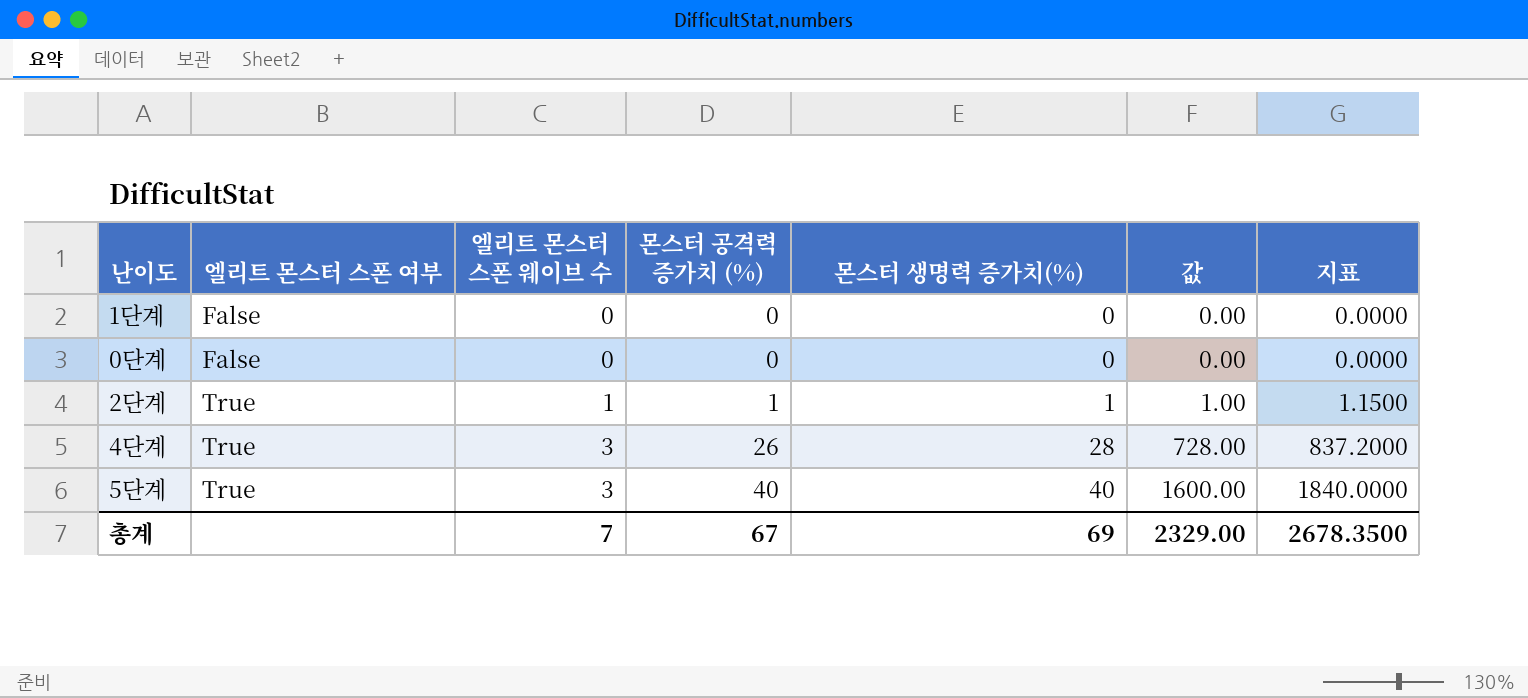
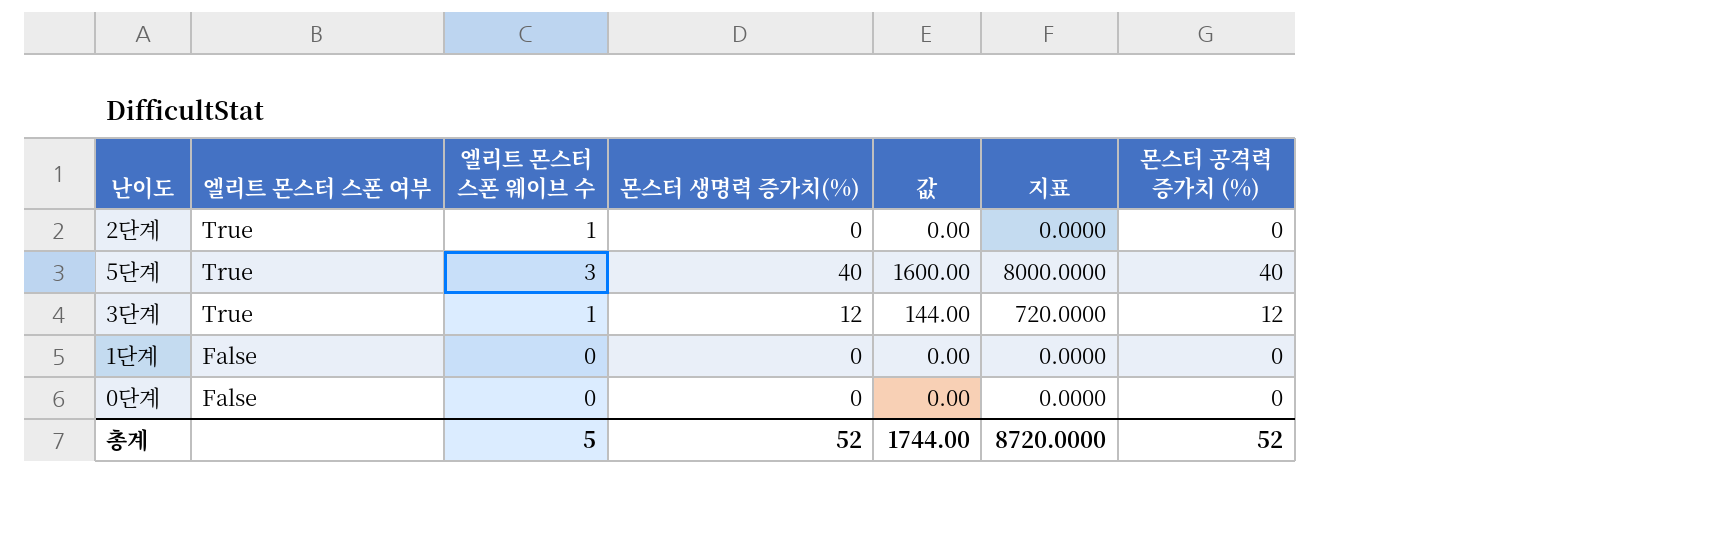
row order: 엘리트 몬스터 스폰 여부 ascending -> 엘리트 몬스터 스폰 여부 descending
column 지표 | formula: [값] * 1.15 -> [값] * 5
column 몬스터 공격력 증가치 (%) | position: 4 -> 7
row 4단계: True | 3 | 26 | 28 | 728.00 | 837.2000 -> none
2단계 | 몬스터 생명력 증가치(%): 1 -> 0
2단계 | 값: 1.00 -> 0.00
2단계 | 몬스터 공격력 증가치 (%): 1 -> 0
row 3단계: none -> True | 1 | 12 | 144.00 | 720.0000 | 12
총계 | 엘리트 몬스터 스폰 웨이브 수: 7 -> 5
총계 | 몬스터 생명력 증가치(%): 69 -> 52
총계 | 값: 2329.00 -> 1744.00
총계 | 지표: 2678.3500 -> 8720.0000
총계 | 몬스터 공격력 증가치 (%): 67 -> 52

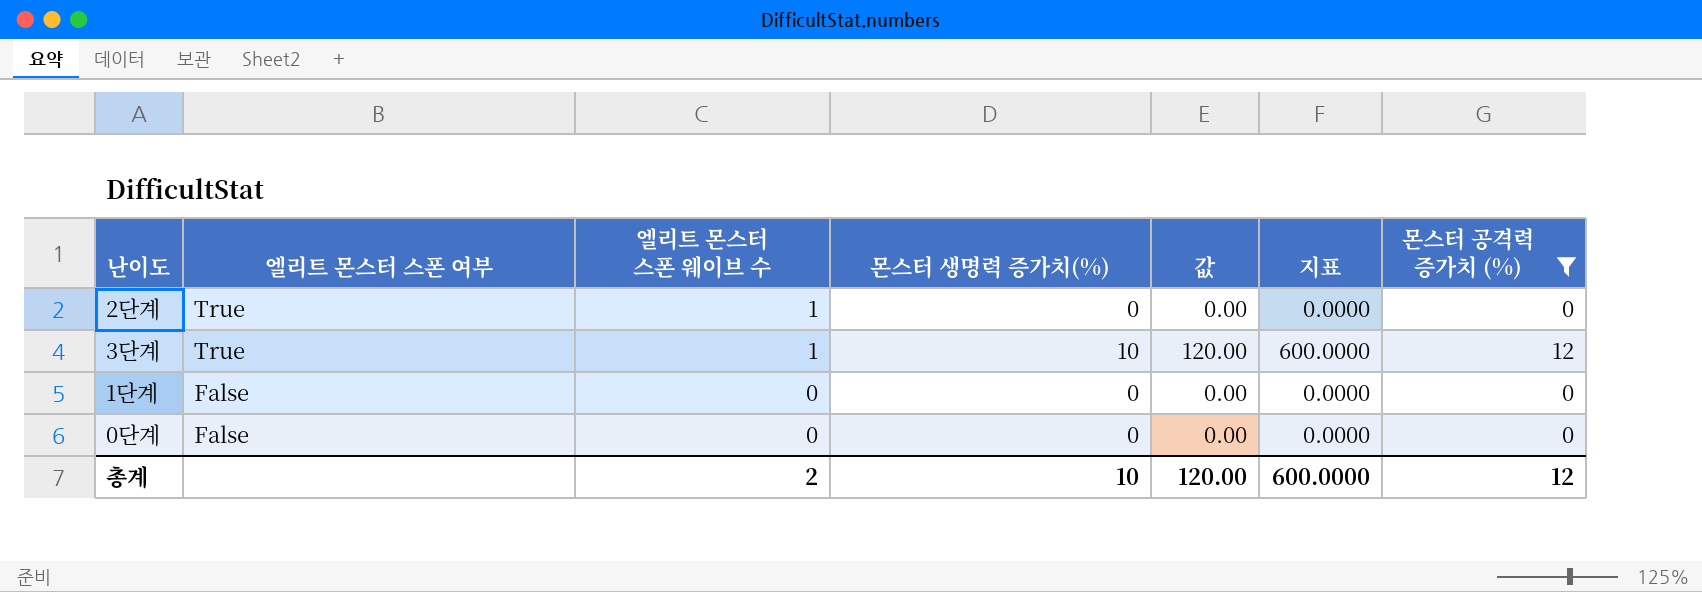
filter: none -> 몬스터 공격력 증가치 (%) != 40
3단계 | 몬스터 생명력 증가치(%): 12 -> 10
3단계 | 값: 144.00 -> 120.00
3단계 | 지표: 720.0000 -> 600.0000
총계 | 엘리트 몬스터 스폰 웨이브 수: 5 -> 2
총계 | 몬스터 생명력 증가치(%): 52 -> 10
총계 | 값: 1744.00 -> 120.00
총계 | 지표: 8720.0000 -> 600.0000
총계 | 몬스터 공격력 증가치 (%): 52 -> 12

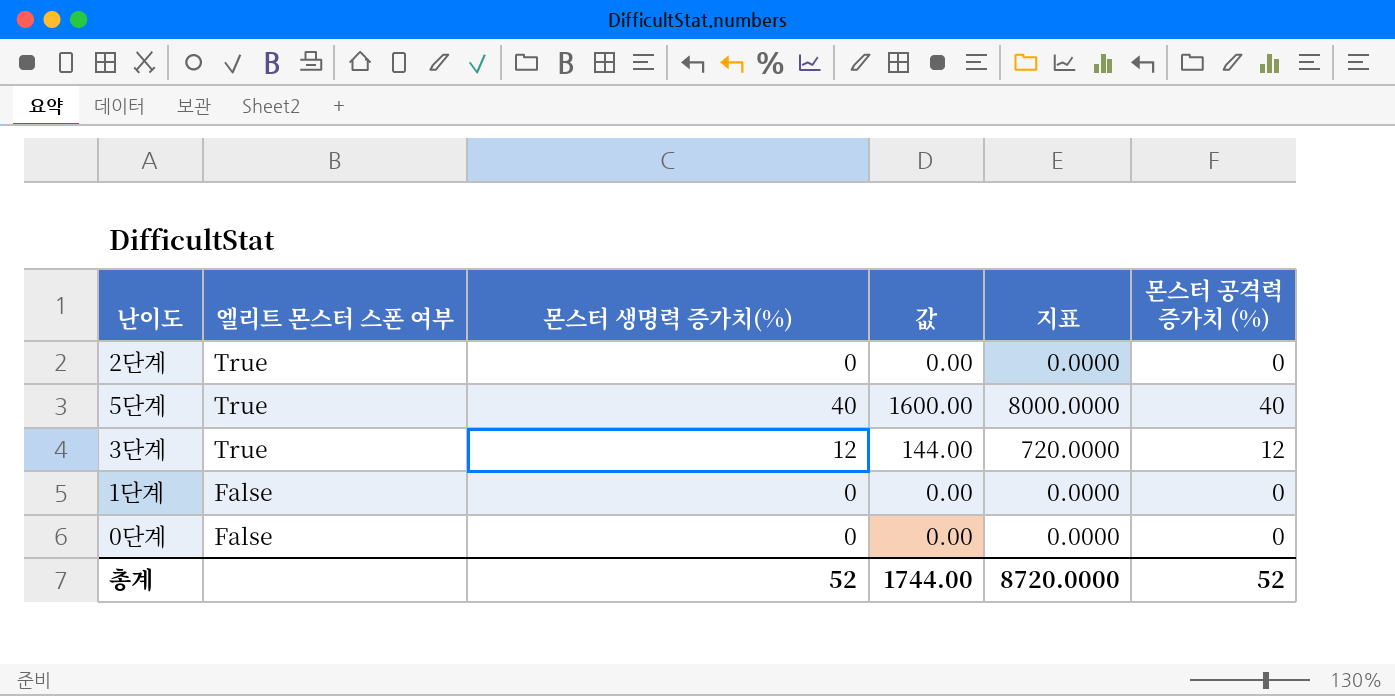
filter: 몬스터 공격력 증가치 (%) != 40 -> none
column 엘리트 몬스터 스폰 웨이브 수 | position: 3 -> none
3단계 | 몬스터 생명력 증가치(%): 10 -> 12
3단계 | 값: 120.00 -> 144.00
3단계 | 지표: 600.0000 -> 720.0000
총계 | 몬스터 생명력 증가치(%): 10 -> 52
총계 | 값: 120.00 -> 1744.00
총계 | 지표: 600.0000 -> 8720.0000
총계 | 몬스터 공격력 증가치 (%): 12 -> 52

